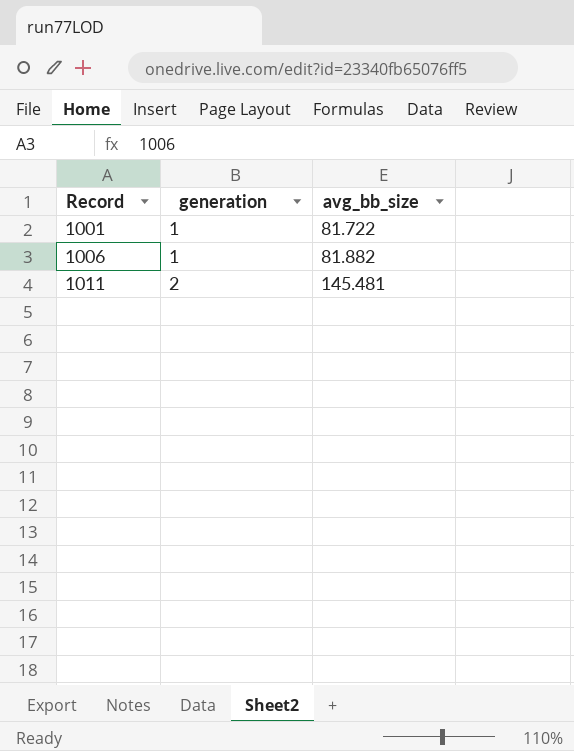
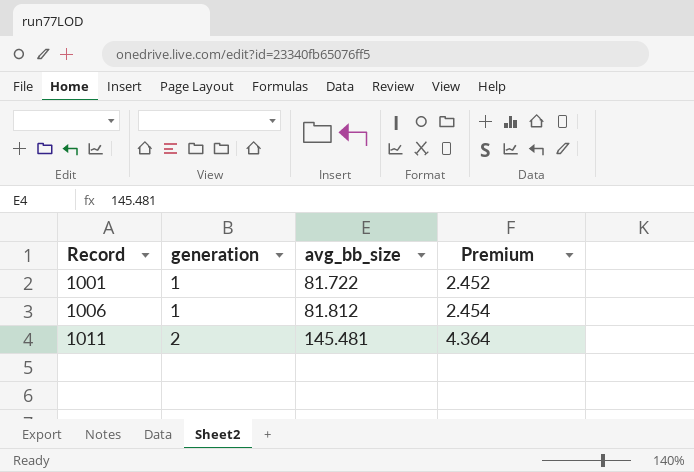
column Premium | formula: none -> [avg_bb_size] * 0.03
1006 | avg_bb_size: 81.882 -> 81.812

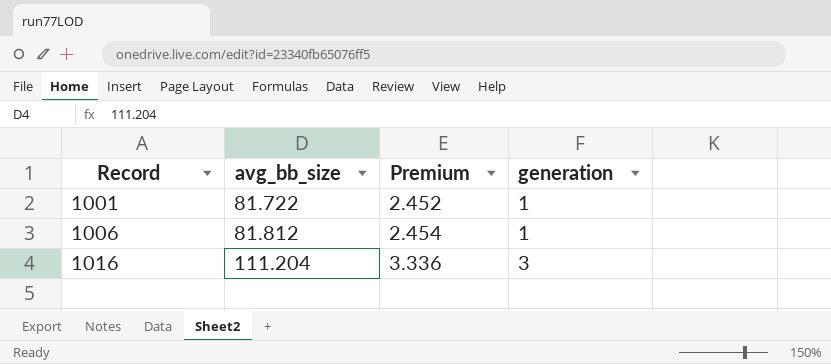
column generation | position: 2 -> 4
row 1011: 2 | 145.481 | 4.364 -> none
row 1016: none -> 111.204 | 3.336 | 3

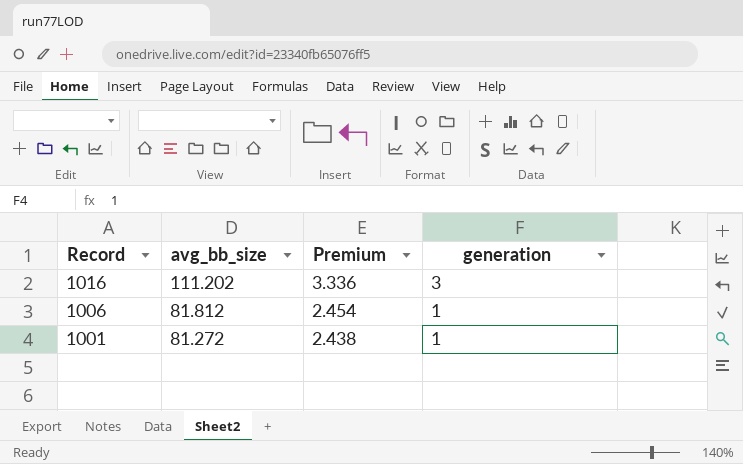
row order: Record ascending -> Record descending
1016 | avg_bb_size: 111.204 -> 111.202
1001 | avg_bb_size: 81.722 -> 81.272
1001 | Premium: 2.452 -> 2.438

